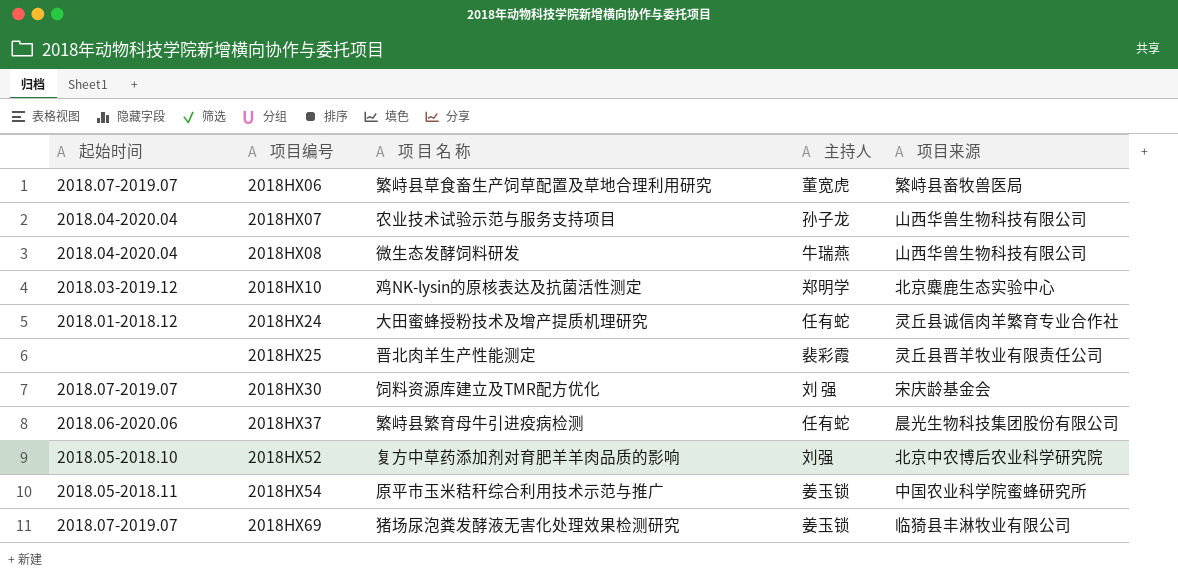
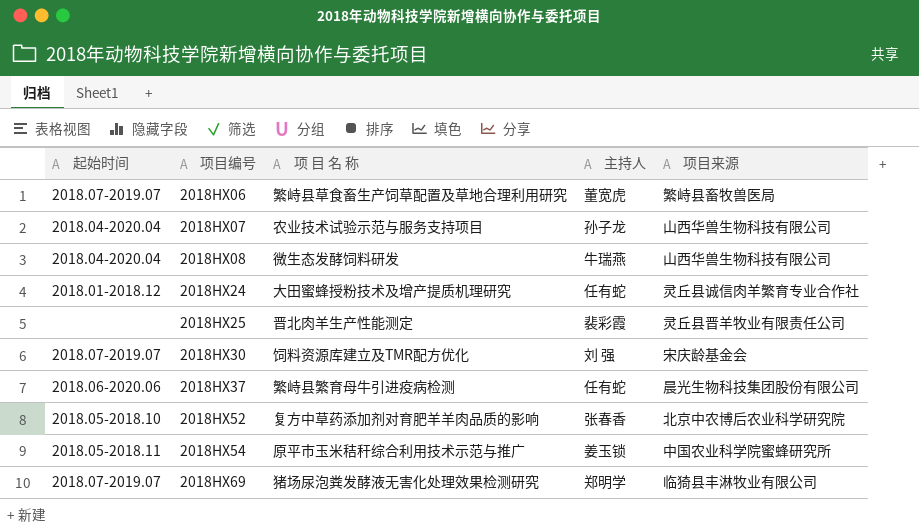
row 2018HX10: 2018.03-2019.12 | 鸡NK-lysin的原核表达及抗菌活性测定 | 郑明学 | 北京麋鹿生态实验中心 -> none
2018HX52 | 主持人: 刘强 -> 张春香
2018HX69 | 主持人: 姜玉锁 -> 郑明学

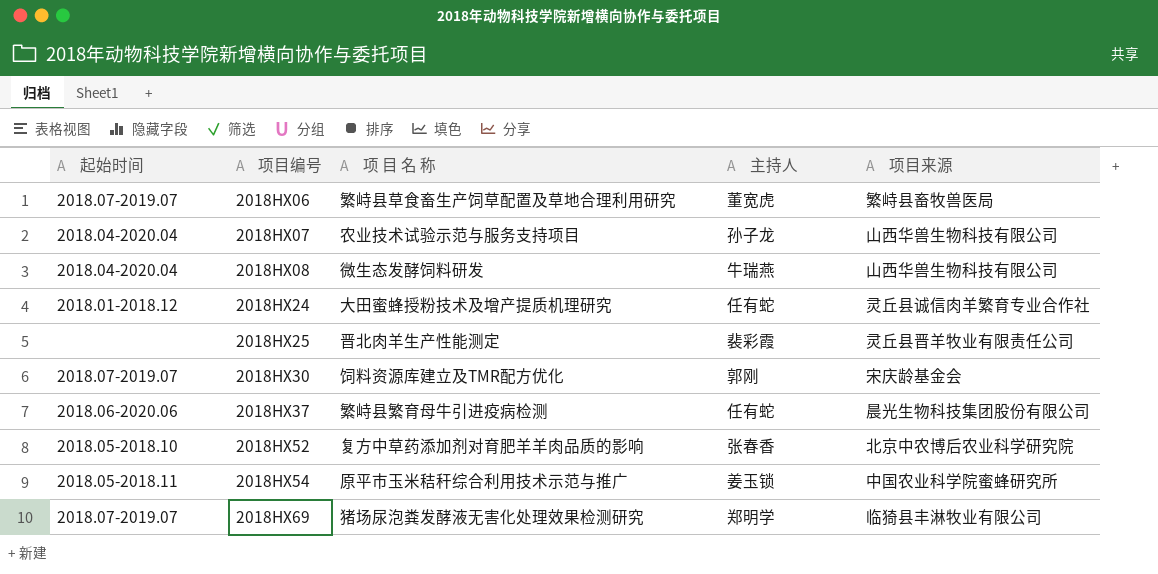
2018HX30 | 主持人: 刘 强 -> 郭刚

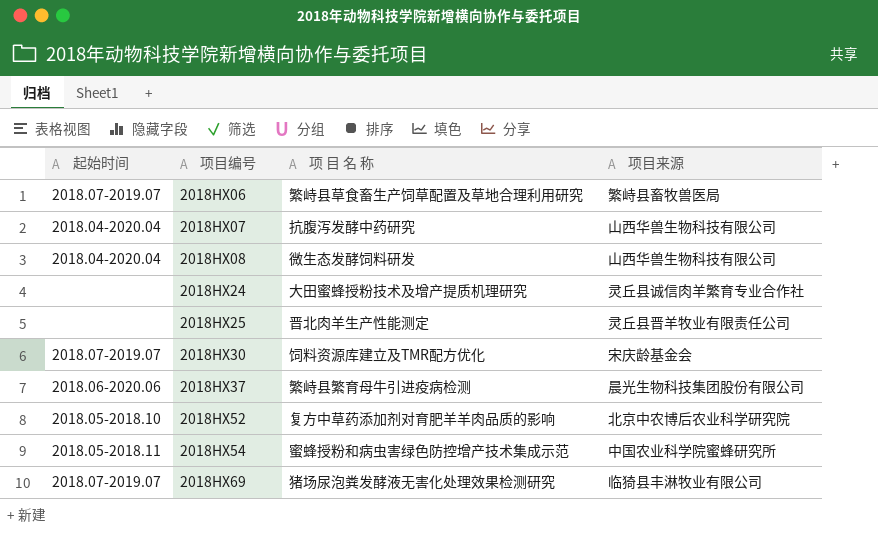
column 主持人 | position: 4 -> none
2018HX07 | 项 目 名 称: 农业技术试验示范与服务支持项目 -> 抗腹泻发酵中药研究
2018HX24 | 起始时间: 2018.01-2018.12 -> none
2018HX54 | 项 目 名 称: 原平市玉米秸秆综合利用技术示范与推广 -> 蜜蜂授粉和病虫害绿色防控增产技术集成示范

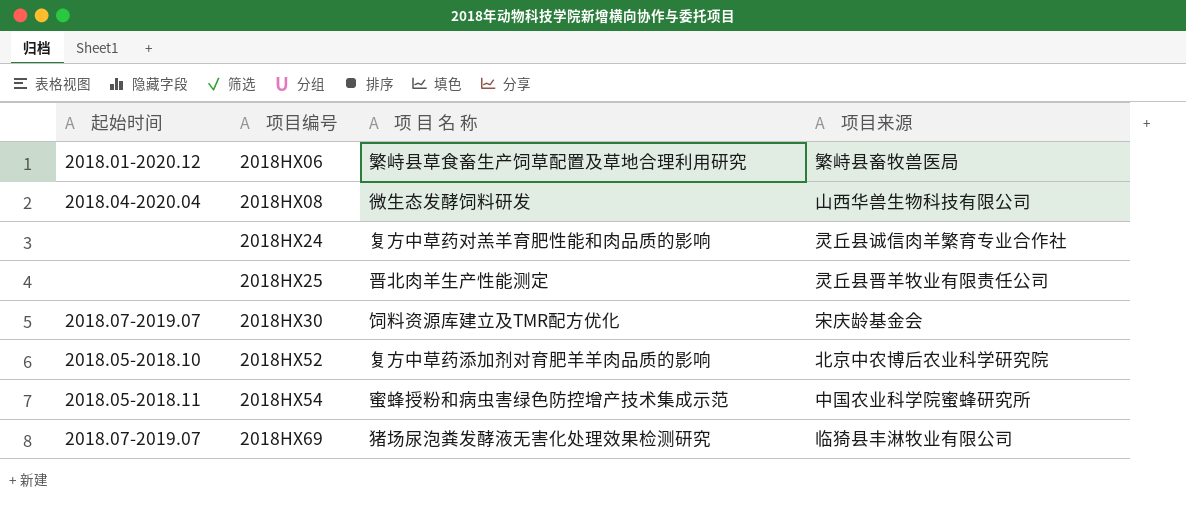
row 2018HX07: 2018.04-2020.04 | 抗腹泻发酵中药研究 | 山西华兽生物科技有限公司 -> none
row 2018HX37: 2018.06-2020.06 | 繁峙县繁育母牛引进疫病检测 | 晨光生物科技集团股份有限公司 -> none
2018HX06 | 起始时间: 2018.07-2019.07 -> 2018.01-2020.12
2018HX24 | 项 目 名 称: 大田蜜蜂授粉技术及增产提质机理研究 -> 复方中草药对羔羊育肥性能和肉品质的影响

